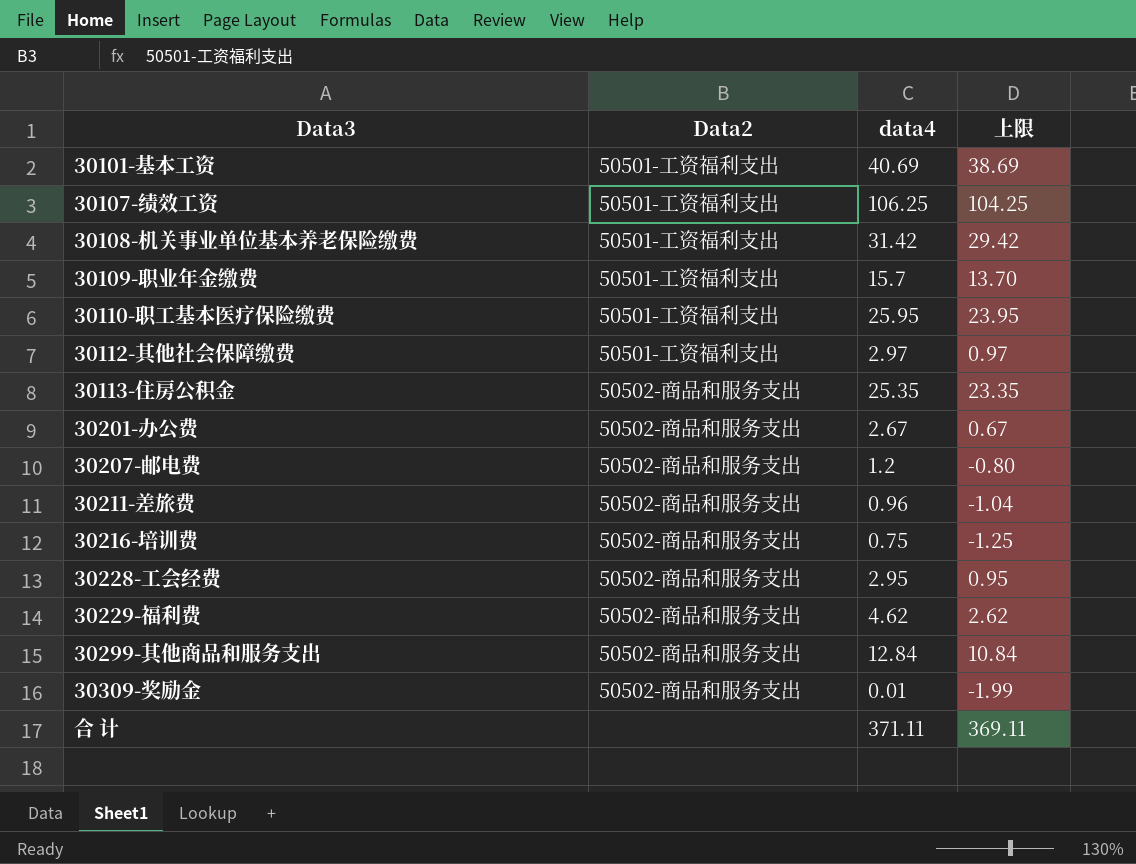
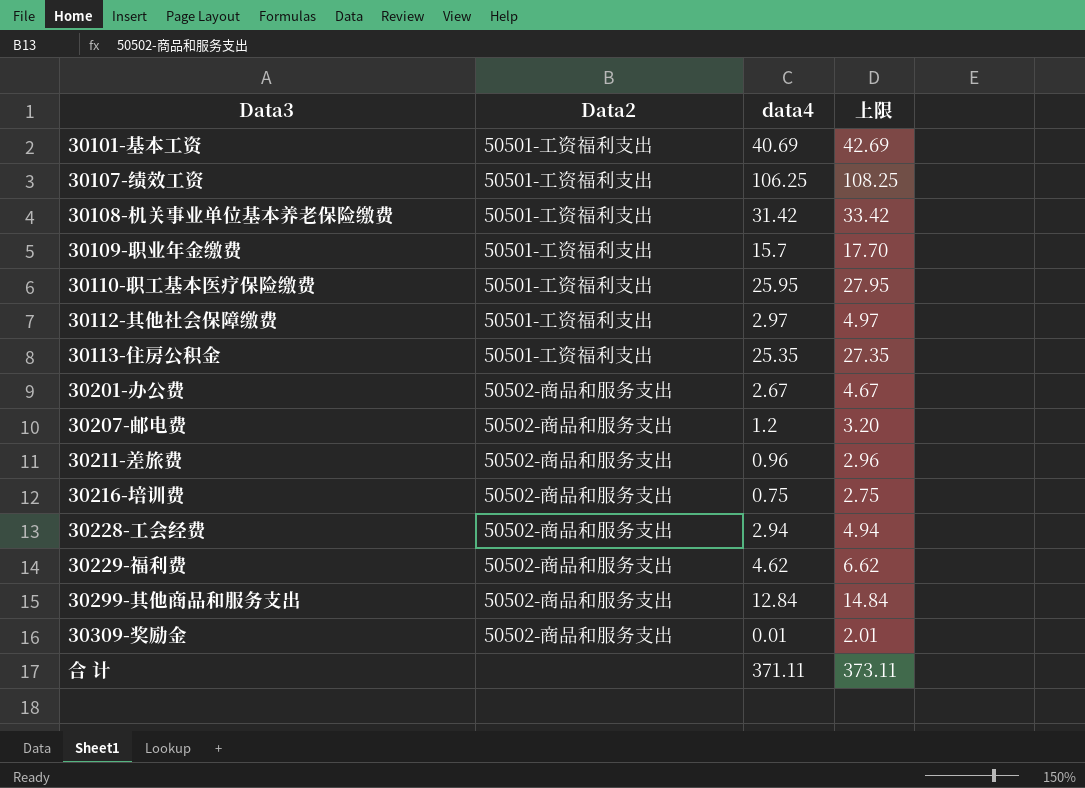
column 上限 | formula: [data4] - 2 -> [data4] + 2
30113-住房公积金 | Data2: 50502-商品和服务支出 -> 50501-工资福利支出
30228-工会经费 | data4: 2.95 -> 2.94

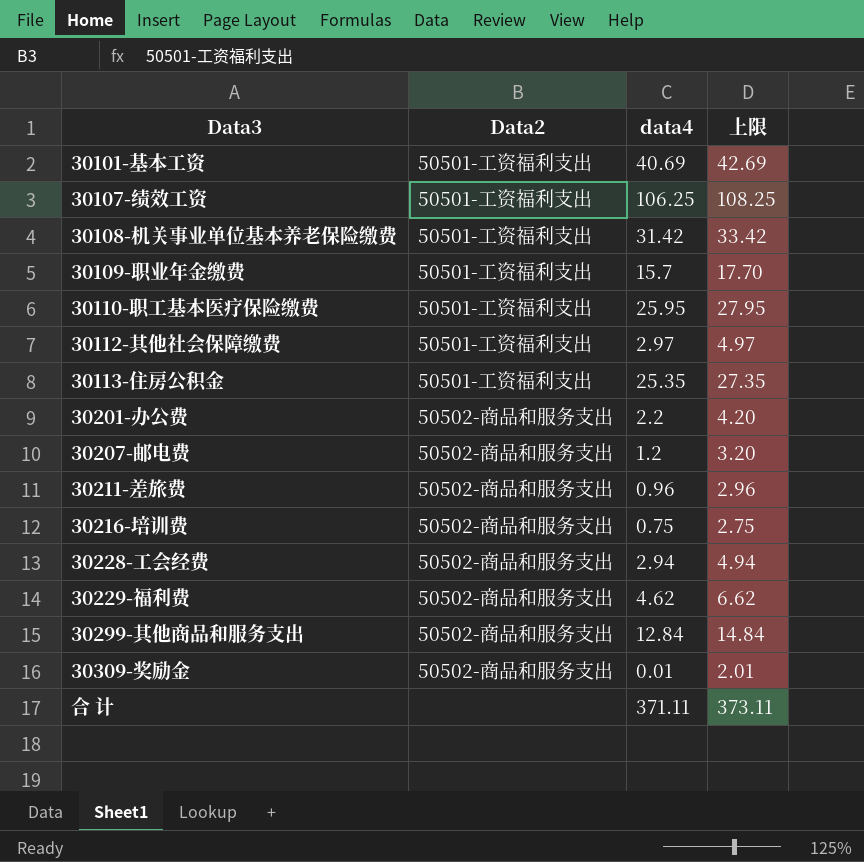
30201-办公费 | data4: 2.67 -> 2.2
30201-办公费 | 上限: 4.67 -> 4.20

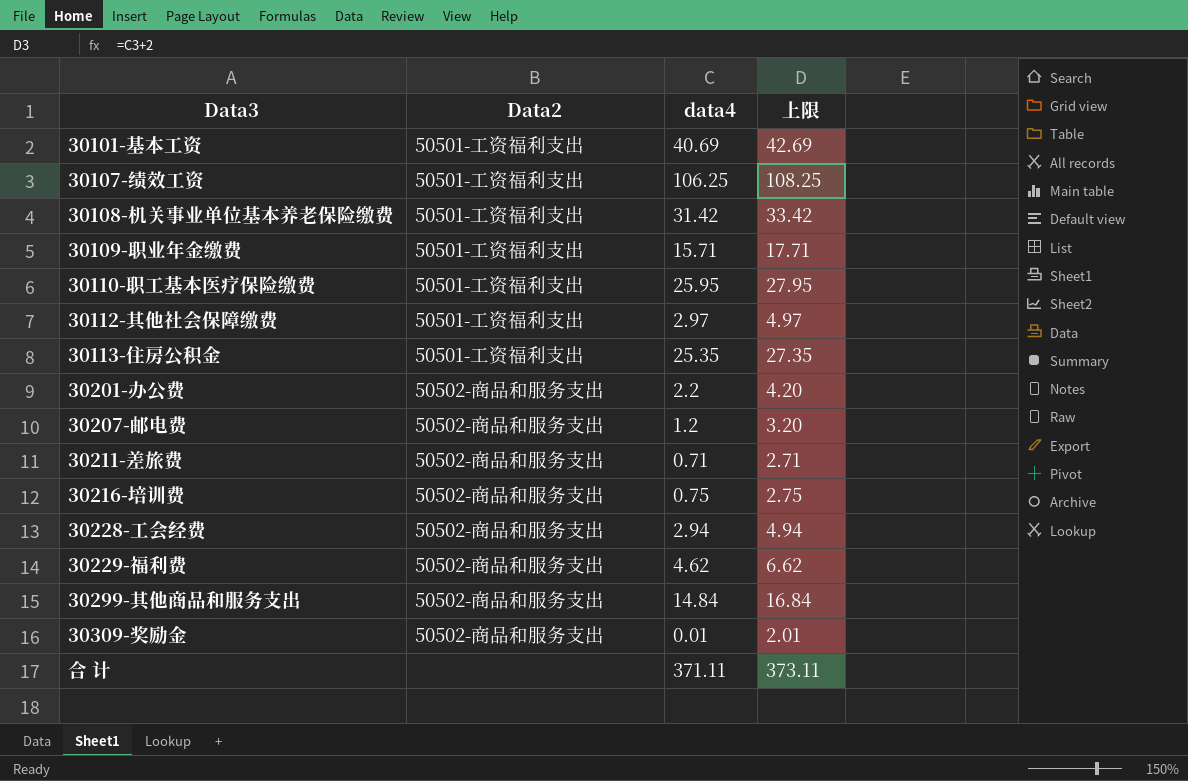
30109-职业年金缴费 | data4: 15.7 -> 15.71
30109-职业年金缴费 | 上限: 17.70 -> 17.71
30211-差旅费 | data4: 0.96 -> 0.71
30211-差旅费 | 上限: 2.96 -> 2.71
30299-其他商品和服务支出 | data4: 12.84 -> 14.84
30299-其他商品和服务支出 | 上限: 14.84 -> 16.84

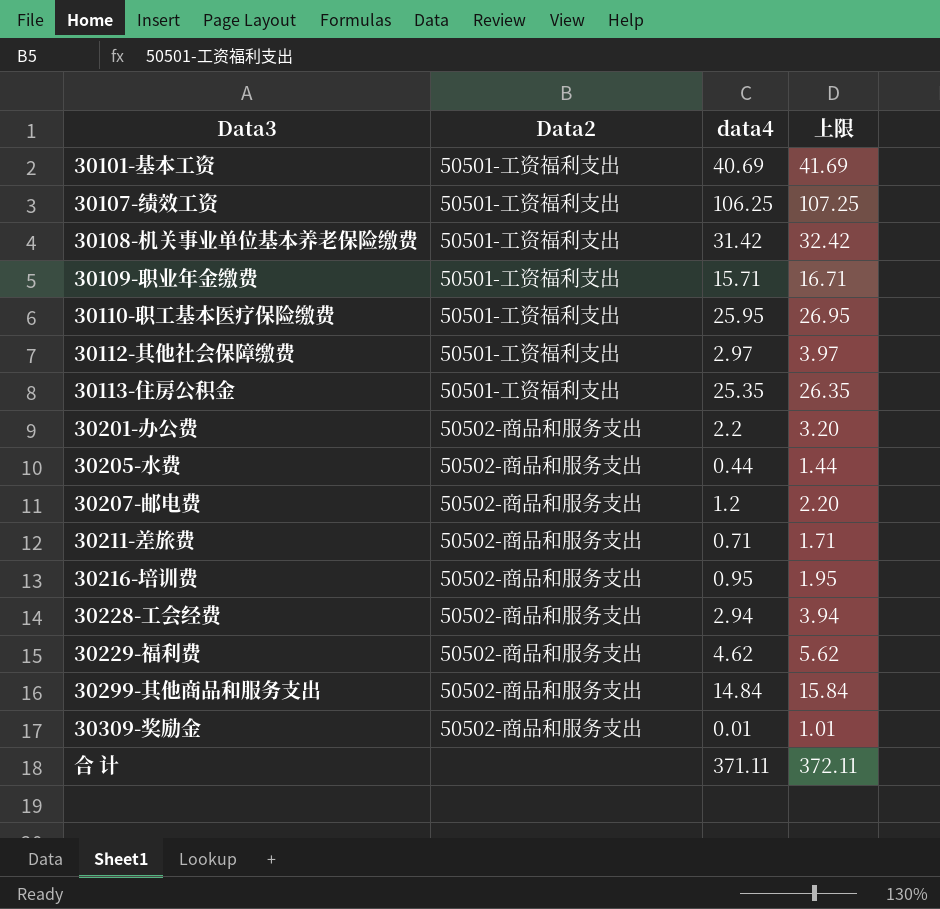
column 上限 | formula: [data4] + 2 -> [data4] + 1
row 30205-水费: none -> 50502-商品和服务支出 | 0.44 | 1.44
30216-培训费 | data4: 0.75 -> 0.95

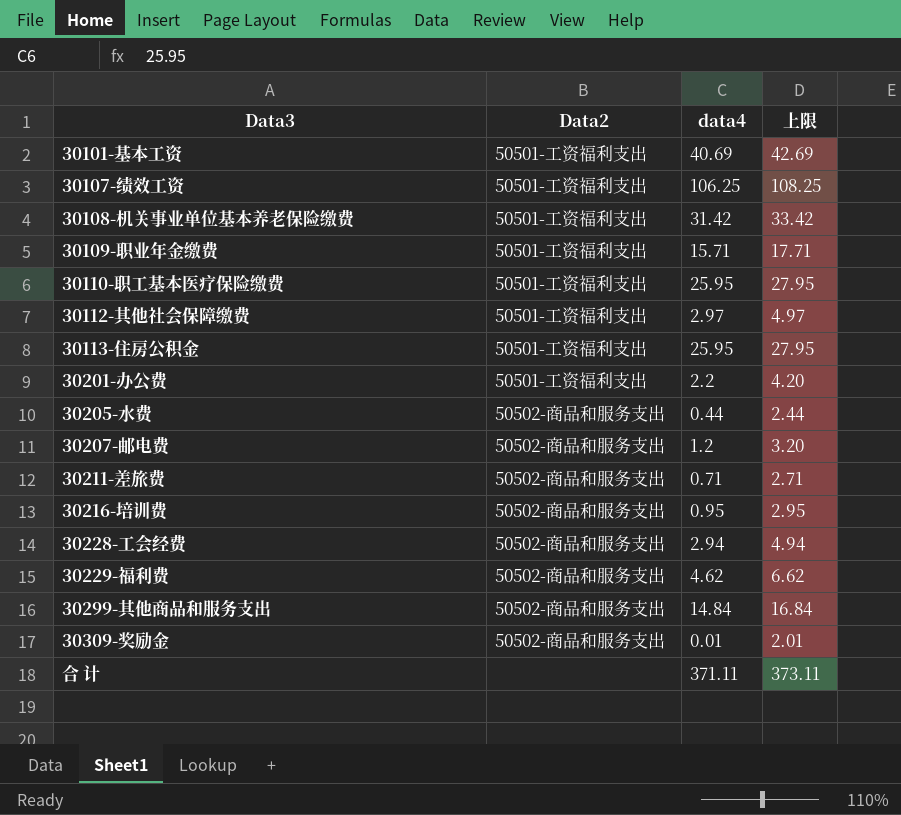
column 上限 | formula: [data4] + 1 -> [data4] + 2
30113-住房公积金 | data4: 25.35 -> 25.95
30201-办公费 | Data2: 50502-商品和服务支出 -> 50501-工资福利支出

